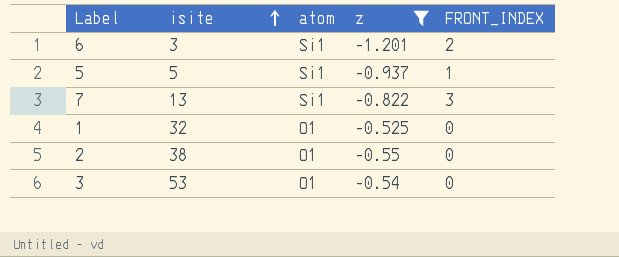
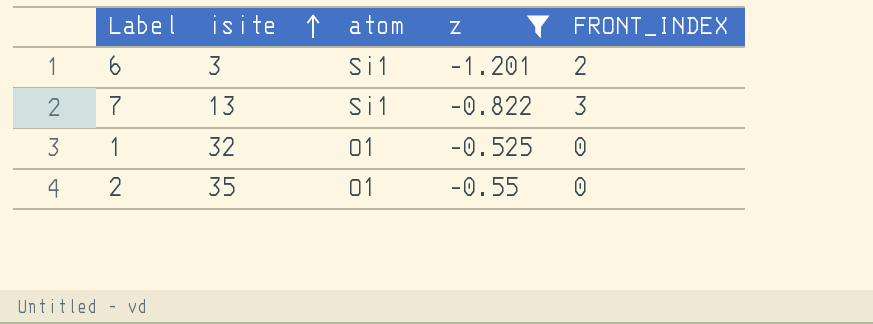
row 5: 5 | Si1 | -0.937 | 1 -> none
row 3: 53 | O1 | -0.54 | 0 -> none
2 | isite: 38 -> 35

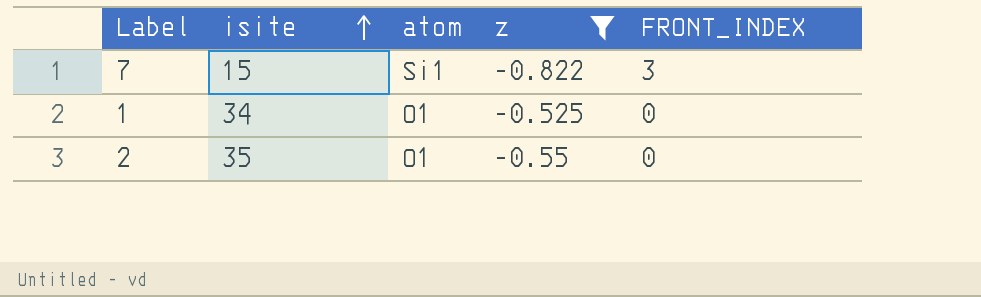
row 6: 3 | Si1 | -1.201 | 2 -> none
7 | isite: 13 -> 15
1 | isite: 32 -> 34

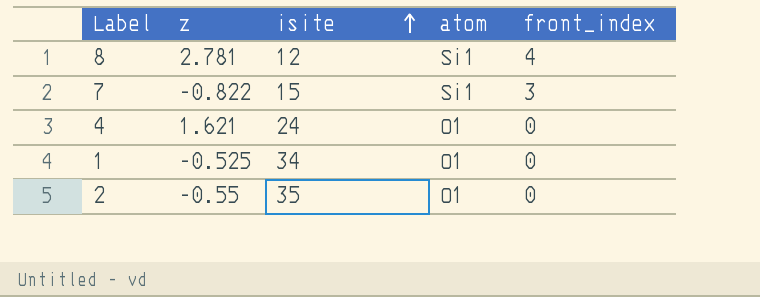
filter: z <= -0.525 -> none
column z | position: 4 -> 2
column name: FRONT_INDEX -> front_index

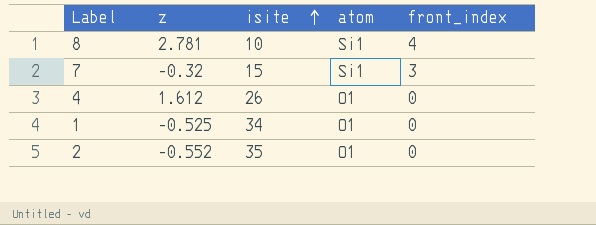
8 | isite: 12 -> 10
7 | z: -0.822 -> -0.32
4 | z: 1.621 -> 1.612
4 | isite: 24 -> 26
2 | z: -0.55 -> -0.552

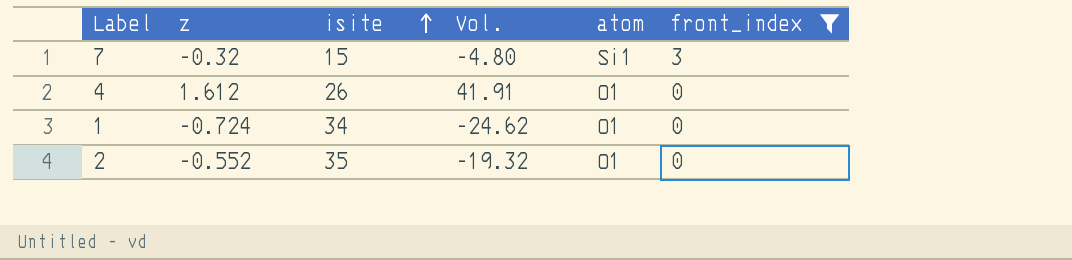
filter: none -> front_index != 4
column Vol. | formula: none -> [z] * [isite]
1 | z: -0.525 -> -0.724

